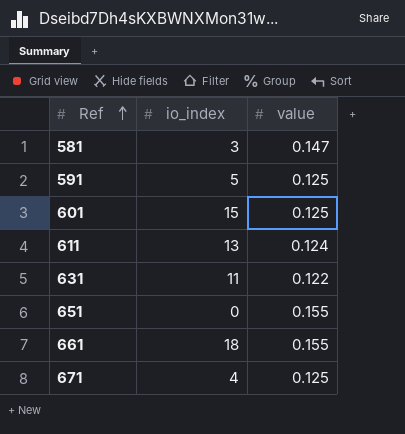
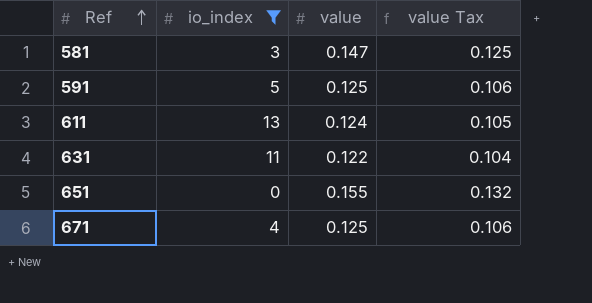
filter: none -> io_index <= 13
column value Tax | formula: none -> [value] * 0.85

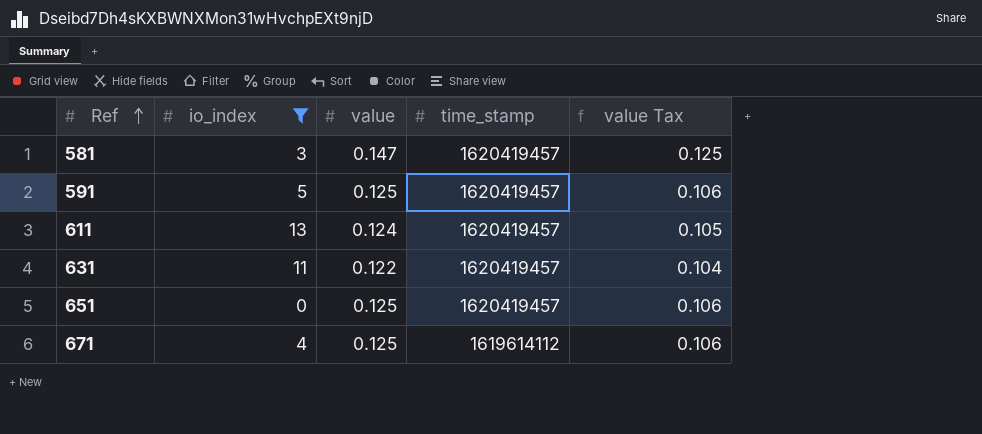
column time_stamp | position: none -> 4
651 | value: 0.155 -> 0.125
651 | value Tax: 0.132 -> 0.106

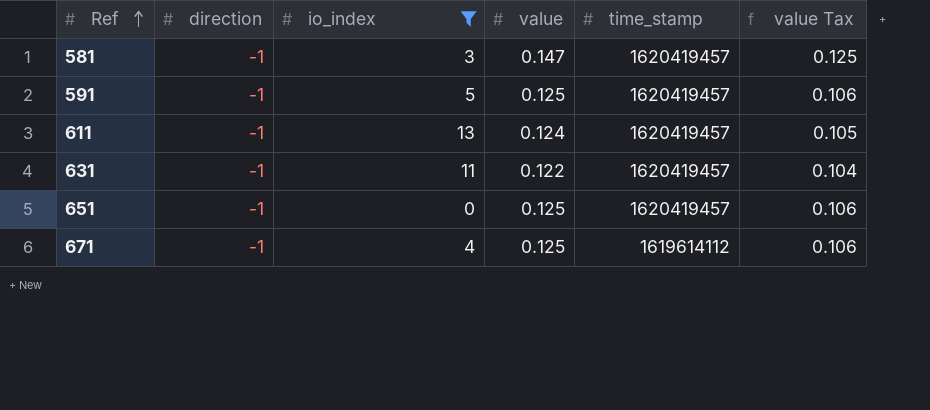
column direction | position: none -> 2

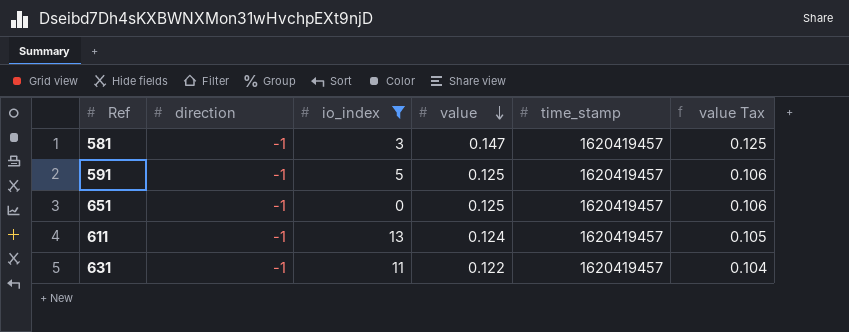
row order: Ref ascending -> value descending
row 671: -1 | 4 | 0.125 | 1619614112 | 0.106 -> none

